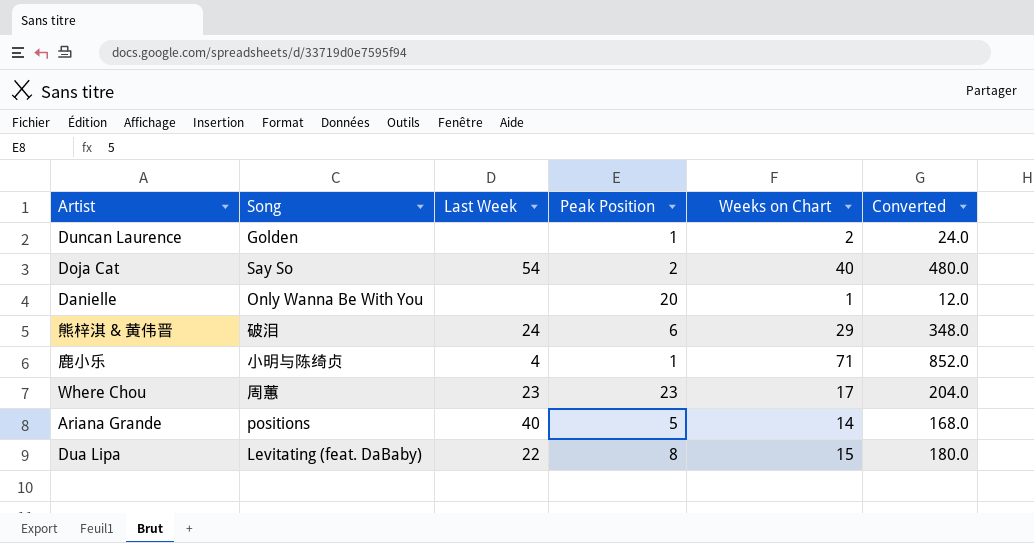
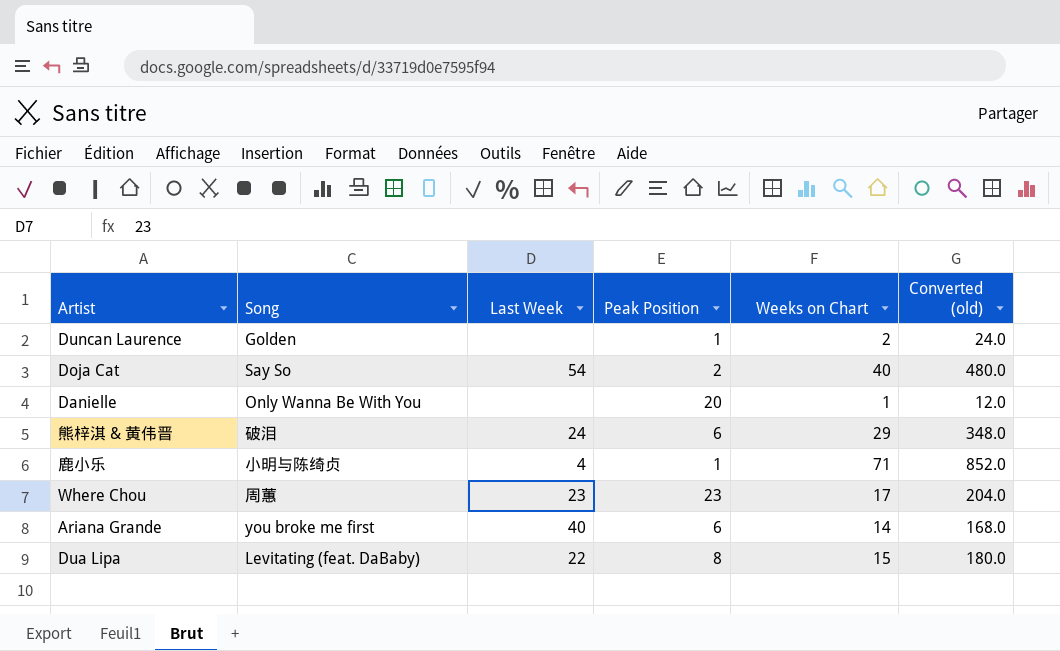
column name: Converted -> Converted (old)
Ariana Grande | Song: positions -> you broke me first
Ariana Grande | Peak Position: 5 -> 6

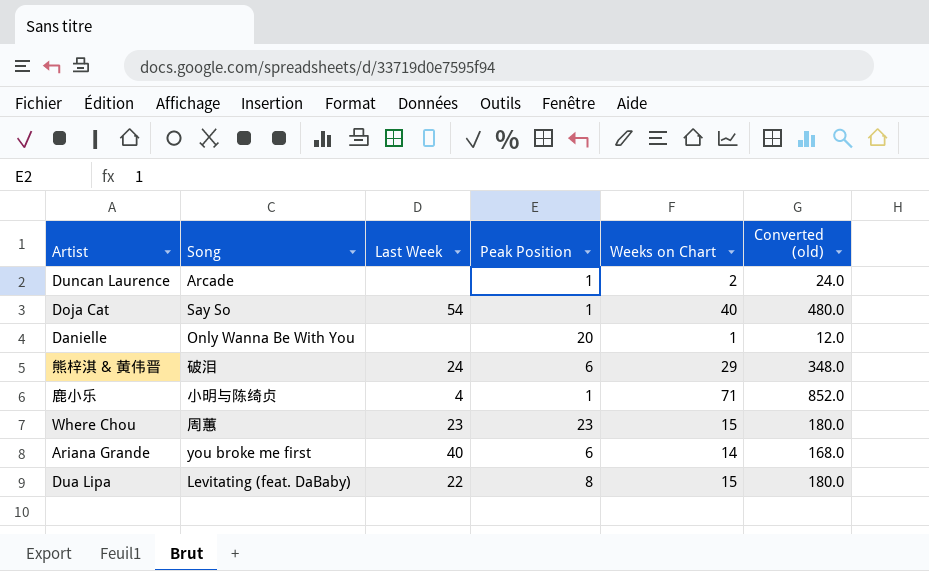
Duncan Laurence | Song: Golden -> Arcade
Doja Cat | Peak Position: 2 -> 1
Where Chou | Weeks on Chart: 17 -> 15
Where Chou | Converted (old): 204.0 -> 180.0

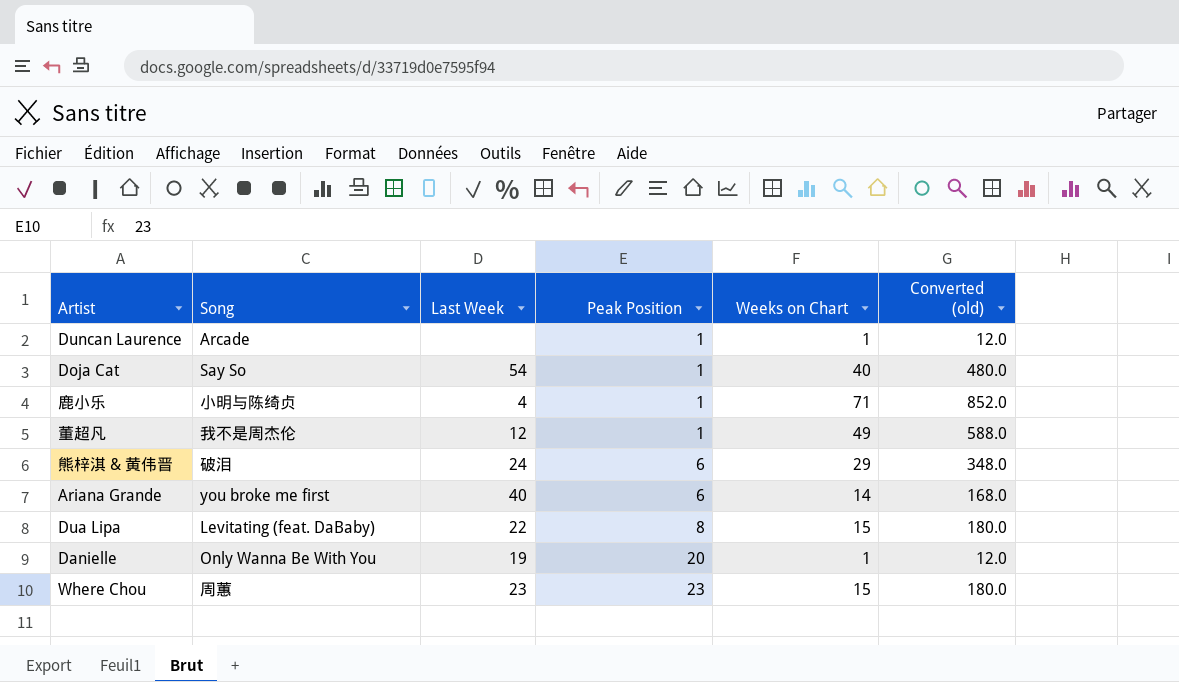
row order: none -> Peak Position ascending
Duncan Laurence | Weeks on Chart: 2 -> 1
Duncan Laurence | Converted (old): 24.0 -> 12.0
row 董超凡: none -> 我不是周杰伦 | 12 | 1 | 49 | 588.0
Danielle | Last Week: none -> 19

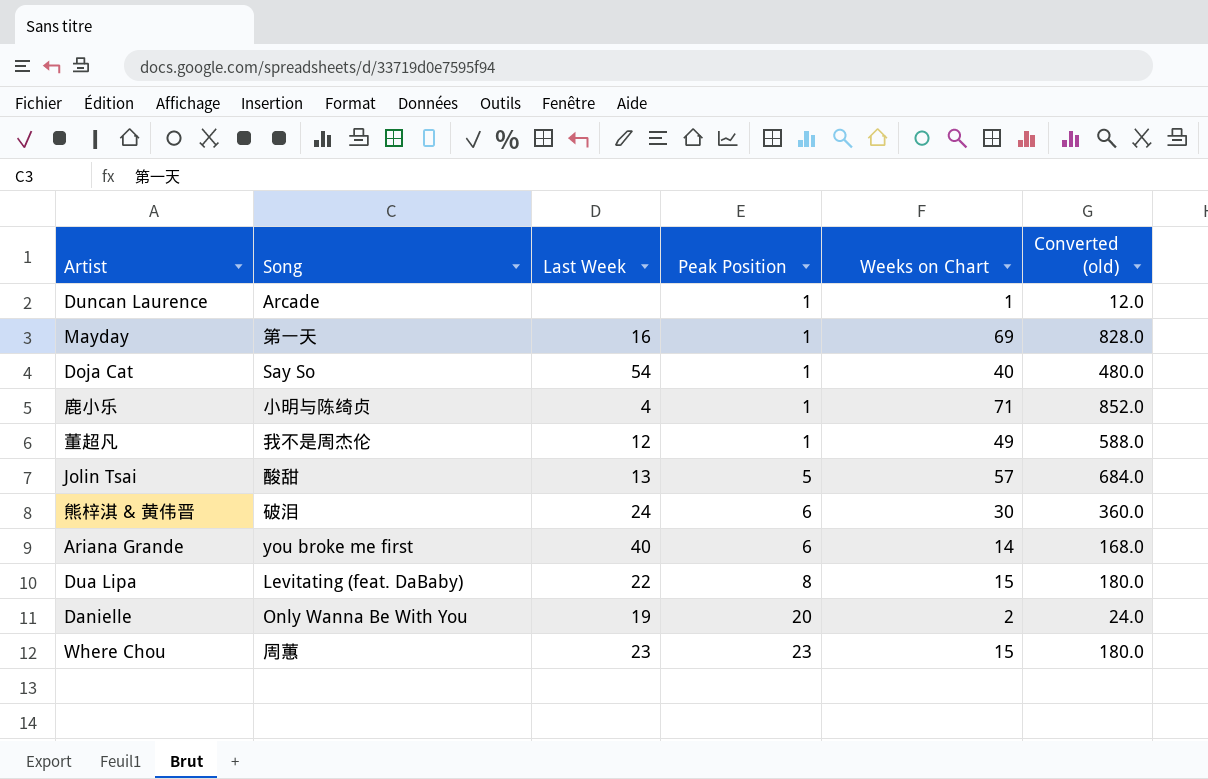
row Mayday: none -> 第一天 | 16 | 1 | 69 | 828.0
row Jolin Tsai: none -> 酸甜 | 13 | 5 | 57 | 684.0
熊梓淇 & 黄伟晋 | Weeks on Chart: 29 -> 30
熊梓淇 & 黄伟晋 | Converted (old): 348.0 -> 360.0
Danielle | Weeks on Chart: 1 -> 2
Danielle | Converted (old): 12.0 -> 24.0

